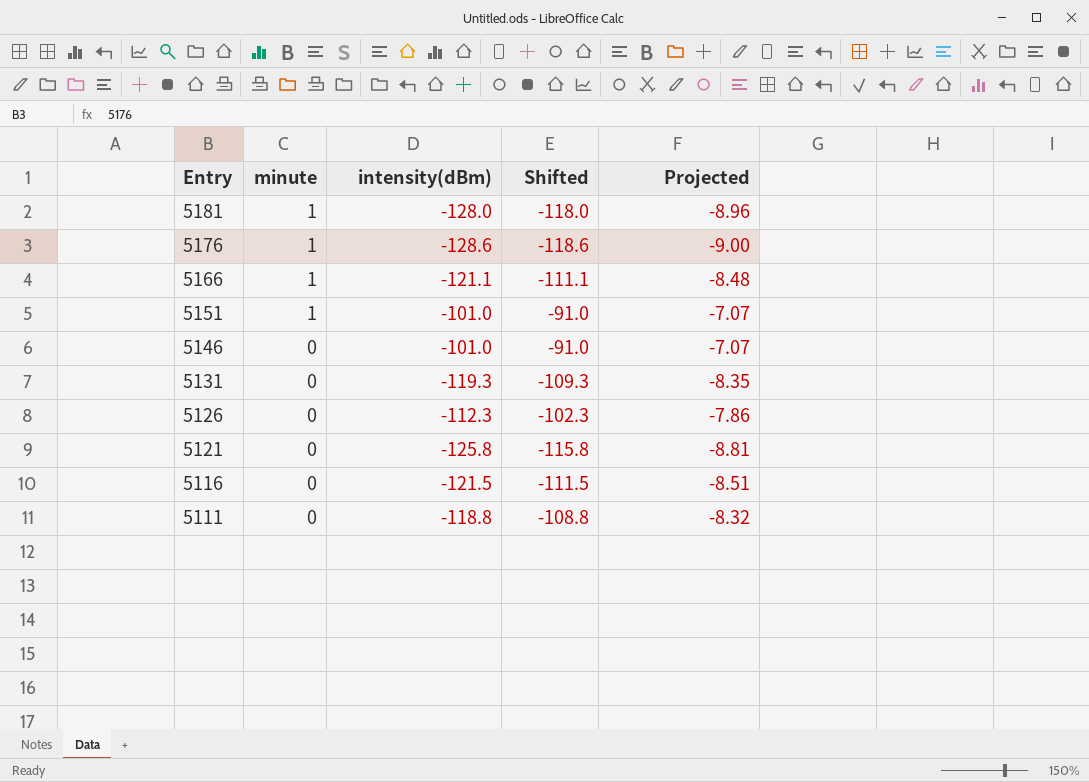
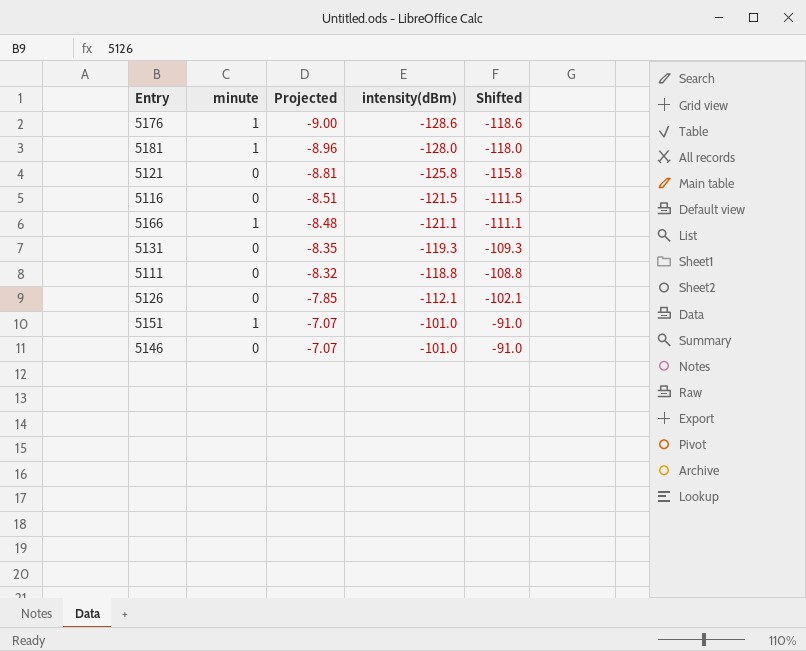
row order: Entry descending -> Projected ascending
column Projected | position: 5 -> 3
5126 | Projected: -7.86 -> -7.85
5126 | intensity(dBm): -112.3 -> -112.1
5126 | Shifted: -102.3 -> -102.1

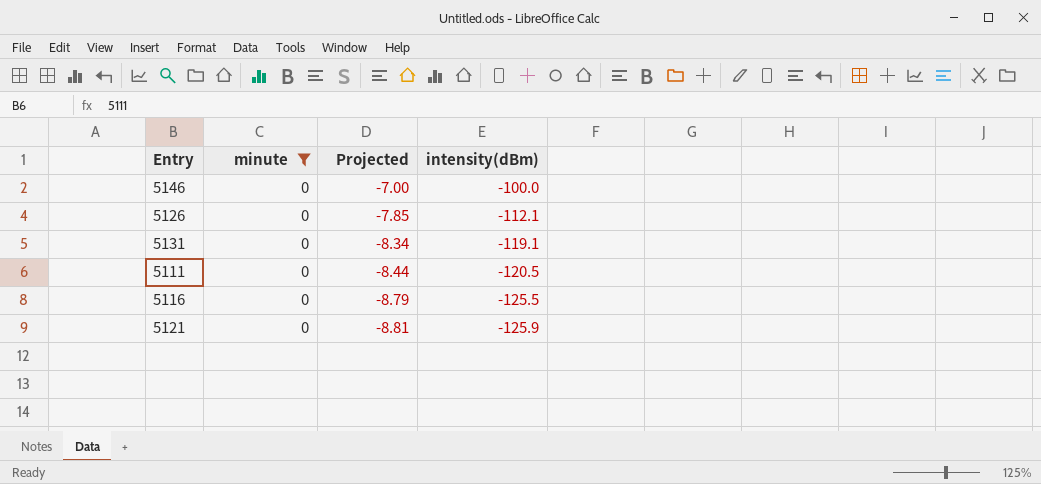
filter: none -> minute = 0
row order: Projected ascending -> Projected descending
column Shifted | formula: [intensity(dBm)] + 10 -> none
5146 | Projected: -7.07 -> -7.00
5146 | intensity(dBm): -101.0 -> -100.0
5131 | Projected: -8.35 -> -8.34
5131 | intensity(dBm): -119.3 -> -119.1
5111 | Projected: -8.32 -> -8.44
5111 | intensity(dBm): -118.8 -> -120.5
5116 | Projected: -8.51 -> -8.79
5116 | intensity(dBm): -121.5 -> -125.5
5121 | intensity(dBm): -125.8 -> -125.9

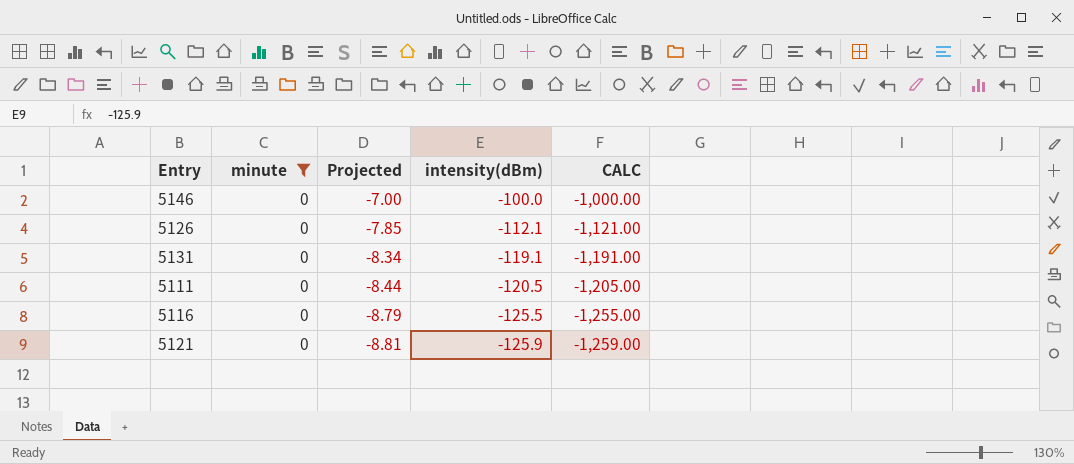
column CALC | formula: none -> [intensity(dBm)] * 10

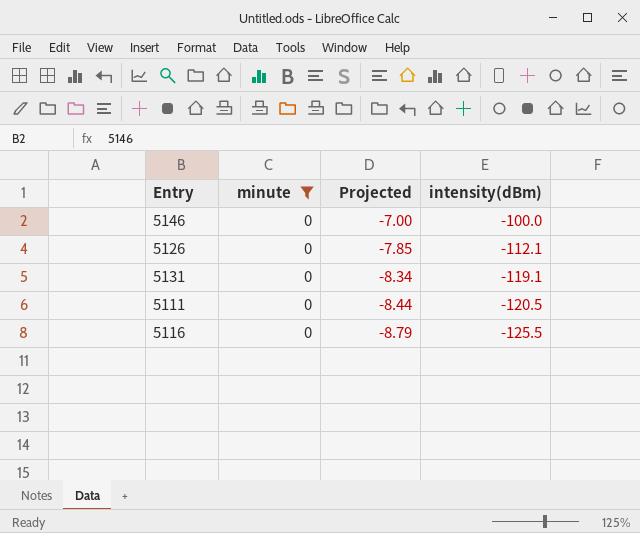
column CALC | formula: [intensity(dBm)] * 10 -> none
row 5121: 0 | -8.81 | -125.9 | -1,259.00 -> none

